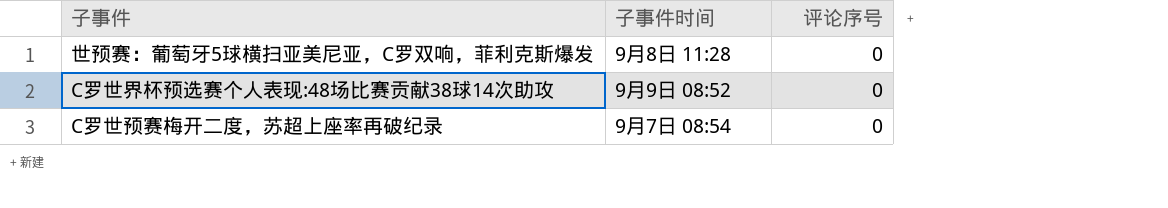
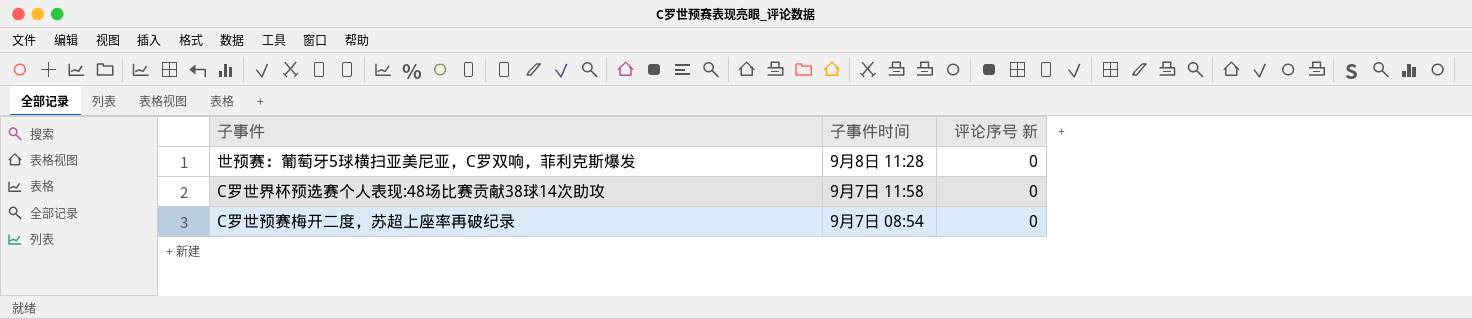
column name: 评论序号 -> 评论序号 新
C罗世界杯预选赛个人表现:48场比赛贡献38球14次助攻 | 子事件时间: 9月9日 08:52 -> 9月7日 11:58

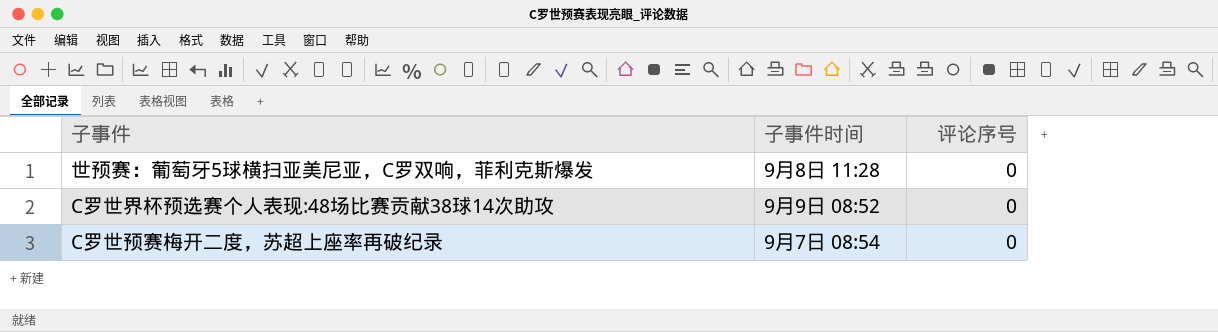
column name: 评论序号 新 -> 评论序号
C罗世界杯预选赛个人表现:48场比赛贡献38球14次助攻 | 子事件时间: 9月7日 11:58 -> 9月9日 08:52

